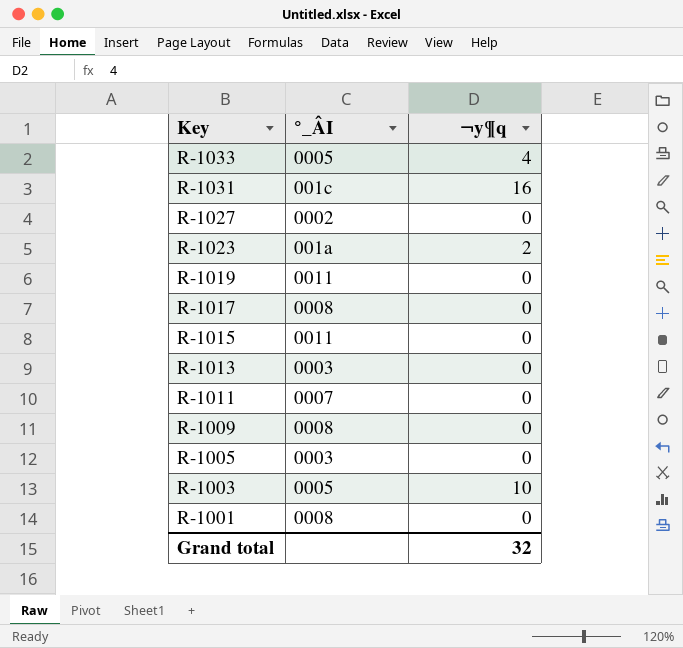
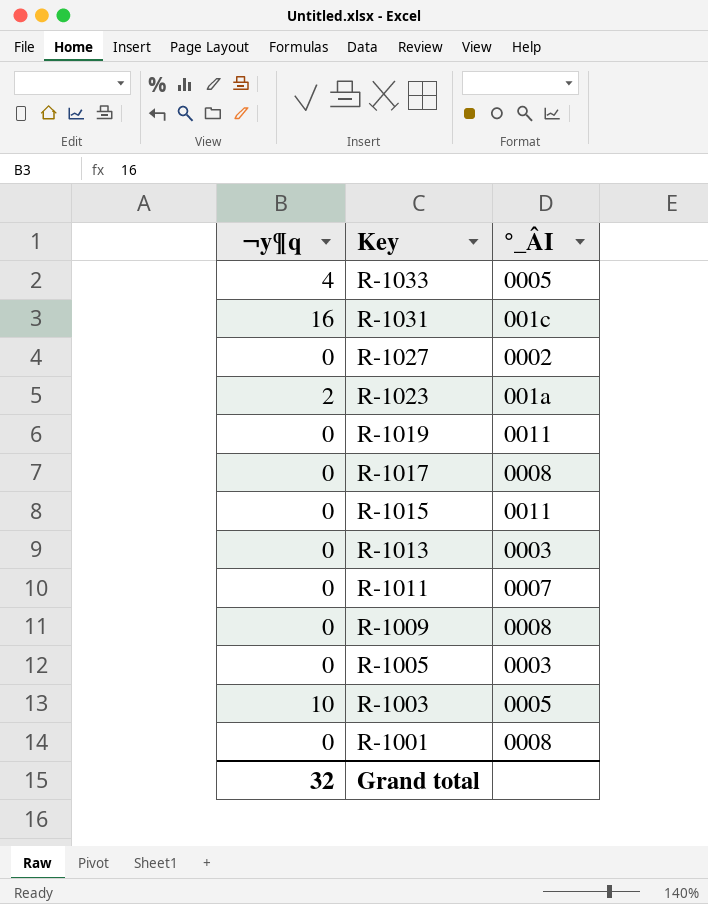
column ¬y¶q | position: 3 -> 1

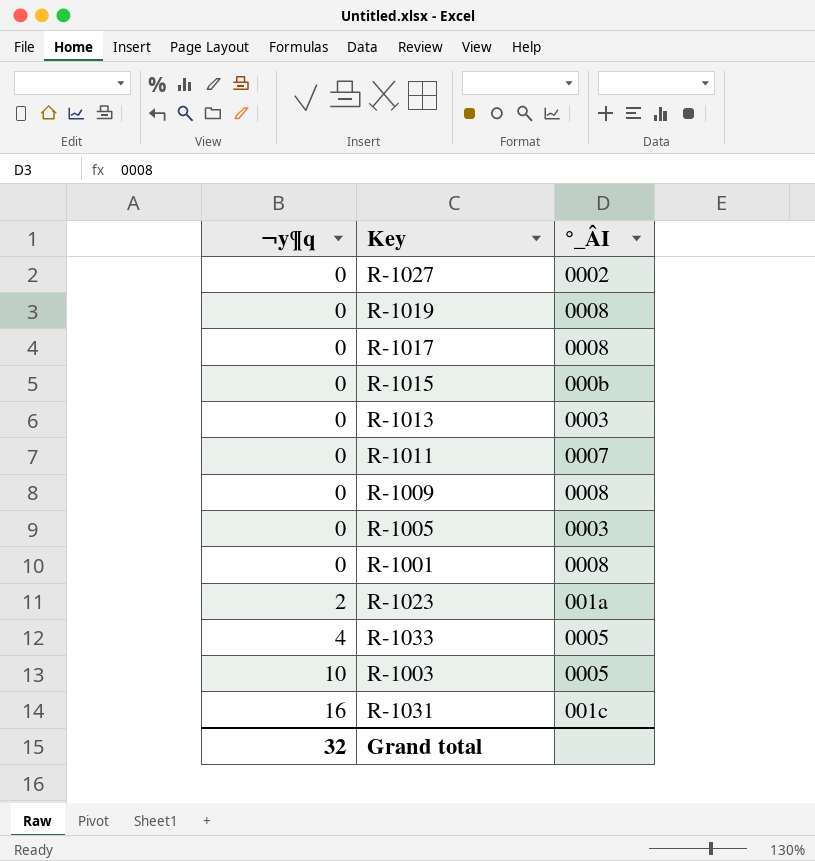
row order: Key descending -> ¬y¶q ascending
R-1019 | °_ÂI: 0011 -> 0008
R-1015 | °_ÂI: 0011 -> 000b

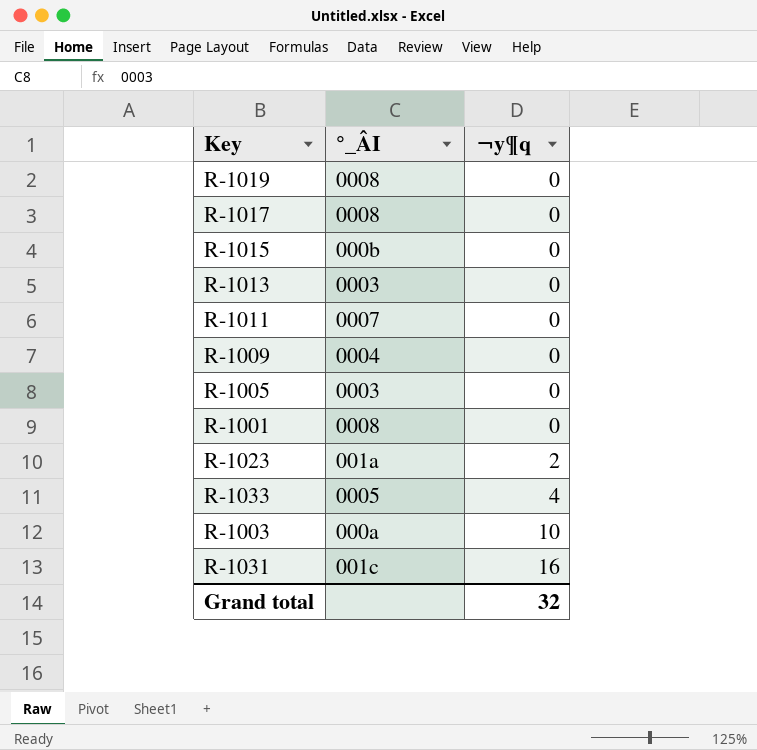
column ¬y¶q | position: 1 -> 3
row R-1027: 0 | 0002 -> none
R-1009 | °_ÂI: 0008 -> 0004
R-1003 | °_ÂI: 0005 -> 000a

